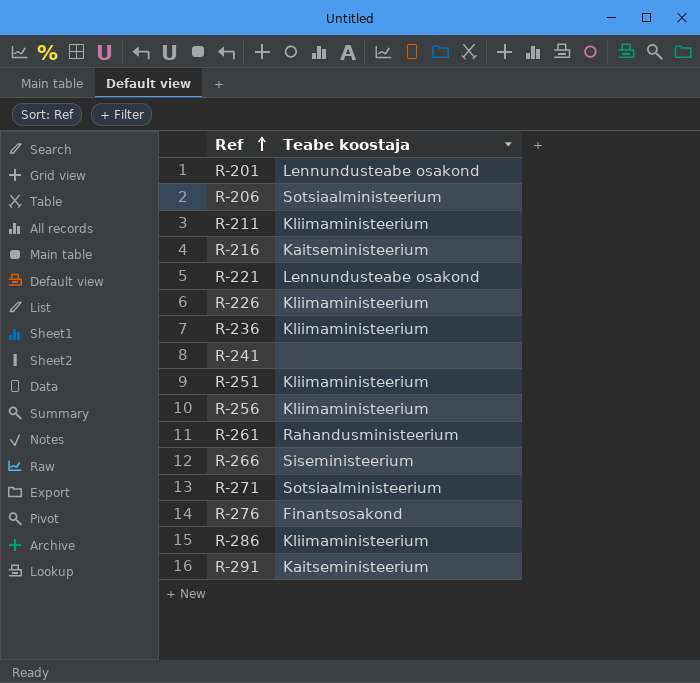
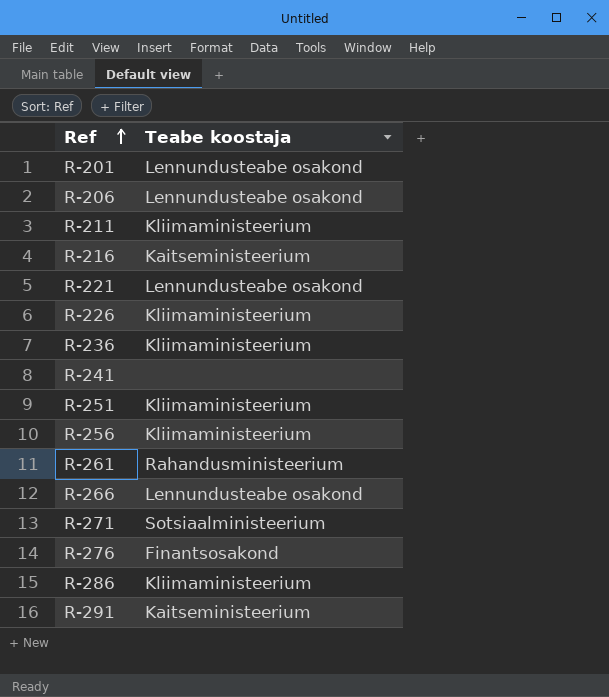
R-206 | Teabe koostaja: Sotsiaalministeerium -> Lennundusteabe osakond
R-266 | Teabe koostaja: Siseministeerium -> Lennundusteabe osakond

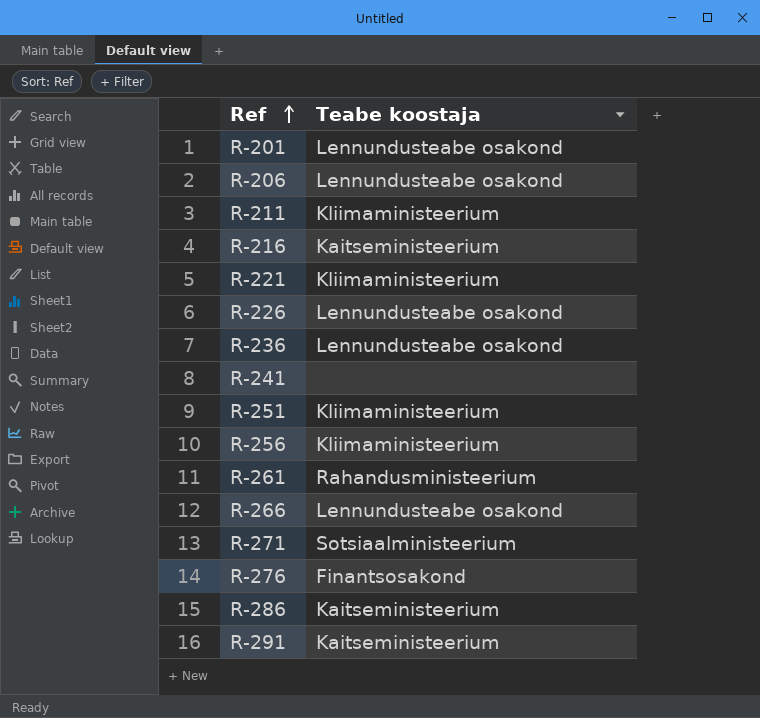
R-221 | Teabe koostaja: Lennundusteabe osakond -> Kliimaministeerium
R-226 | Teabe koostaja: Kliimaministeerium -> Lennundusteabe osakond
R-236 | Teabe koostaja: Kliimaministeerium -> Lennundusteabe osakond
R-286 | Teabe koostaja: Kliimaministeerium -> Kaitseministeerium

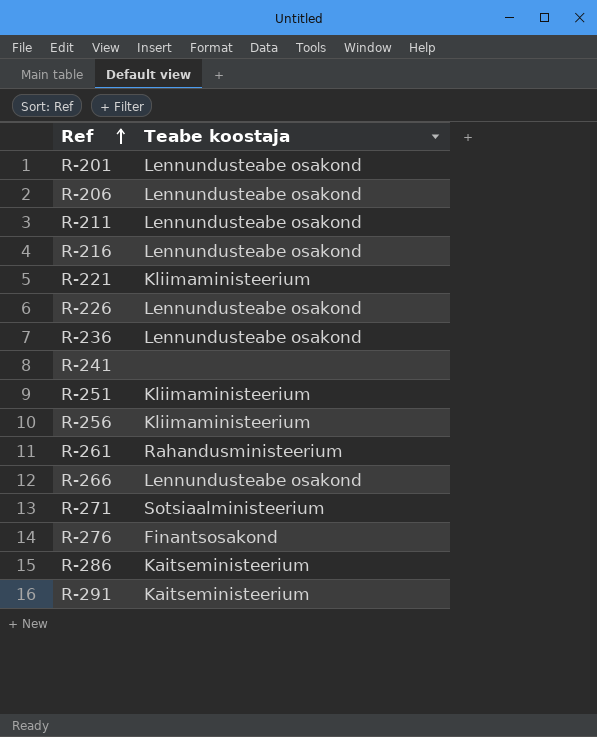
R-211 | Teabe koostaja: Kliimaministeerium -> Lennundusteabe osakond
R-216 | Teabe koostaja: Kaitseministeerium -> Lennundusteabe osakond

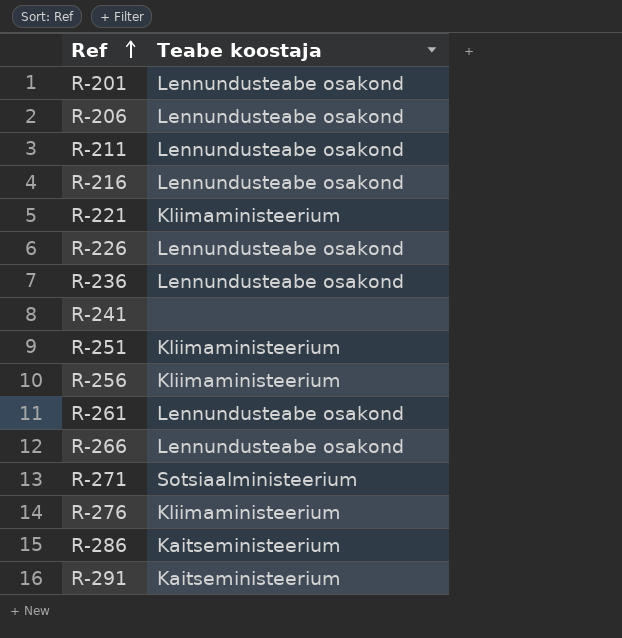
R-261 | Teabe koostaja: Rahandusministeerium -> Lennundusteabe osakond
R-276 | Teabe koostaja: Finantsosakond -> Kliimaministeerium

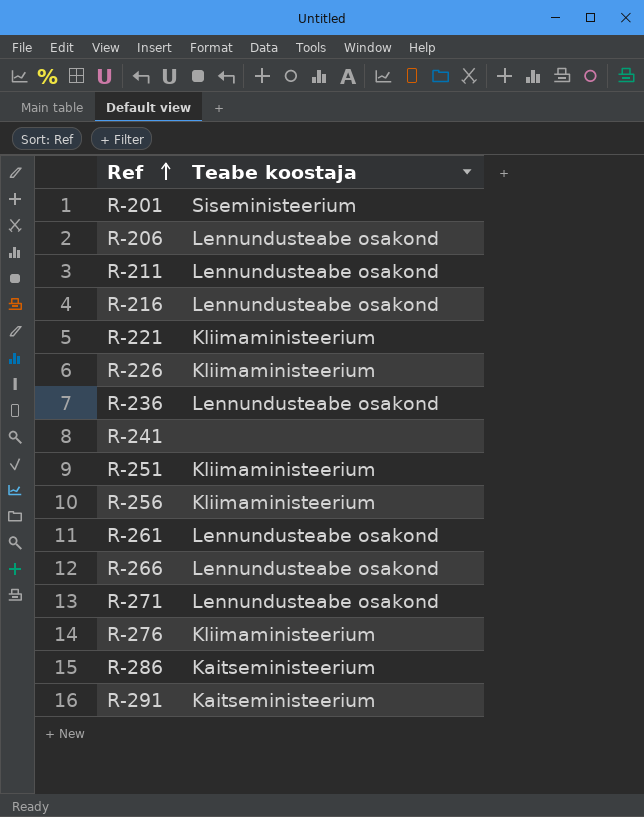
R-201 | Teabe koostaja: Lennundusteabe osakond -> Siseministeerium
R-226 | Teabe koostaja: Lennundusteabe osakond -> Kliimaministeerium
R-271 | Teabe koostaja: Sotsiaalministeerium -> Lennundusteabe osakond

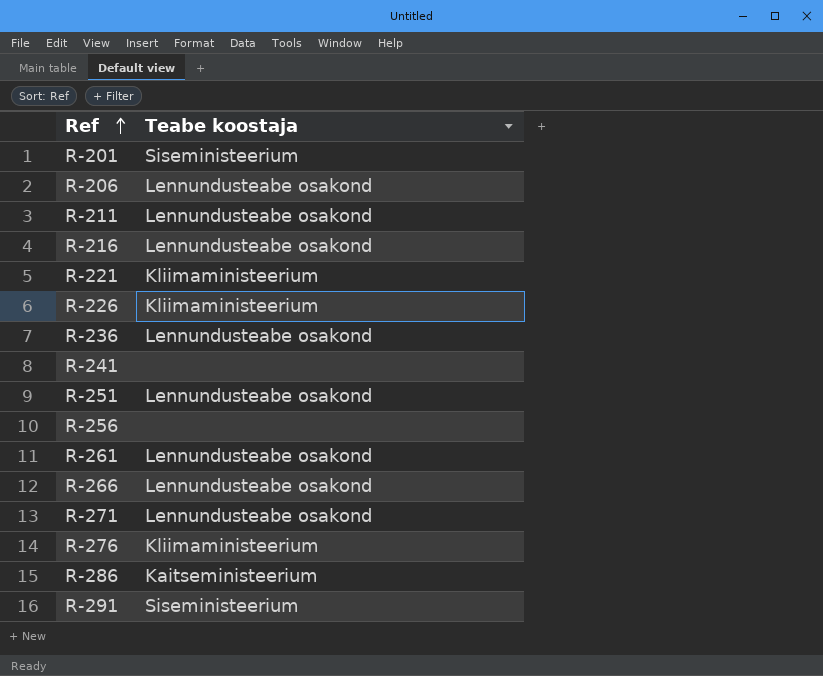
R-251 | Teabe koostaja: Kliimaministeerium -> Lennundusteabe osakond
R-256 | Teabe koostaja: Kliimaministeerium -> none
R-291 | Teabe koostaja: Kaitseministeerium -> Siseministeerium

